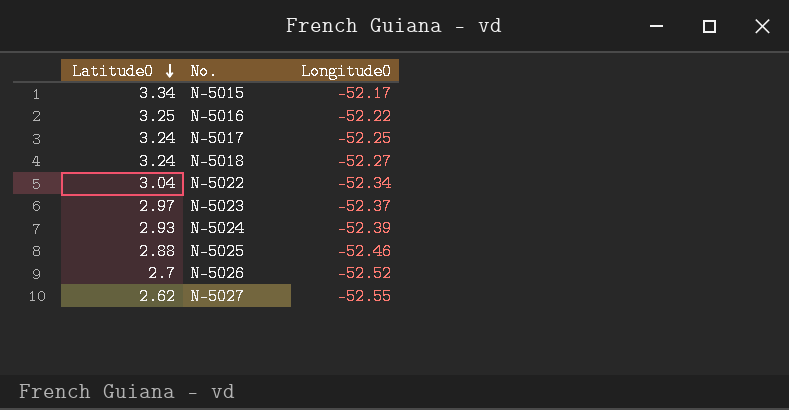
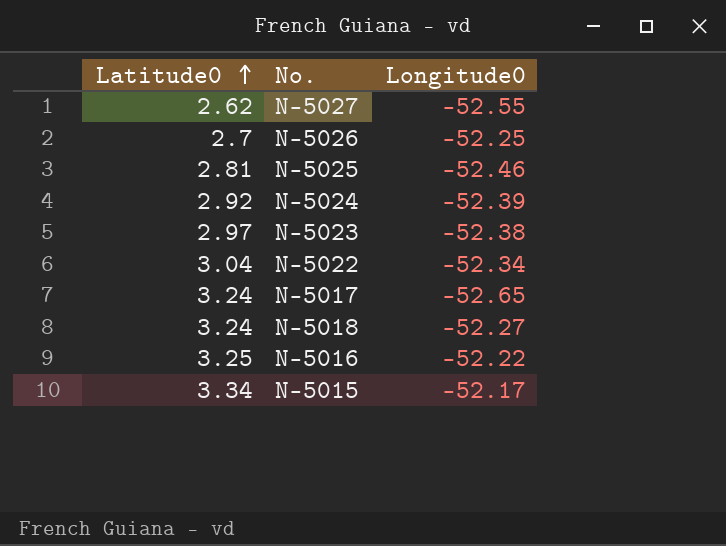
row order: Latitude0 descending -> Latitude0 ascending
N-5026 | Longitude0: -52.52 -> -52.25
N-5025 | Latitude0: 2.88 -> 2.81
N-5024 | Latitude0: 2.93 -> 2.92
N-5023 | Longitude0: -52.37 -> -52.38
N-5017 | Longitude0: -52.25 -> -52.65

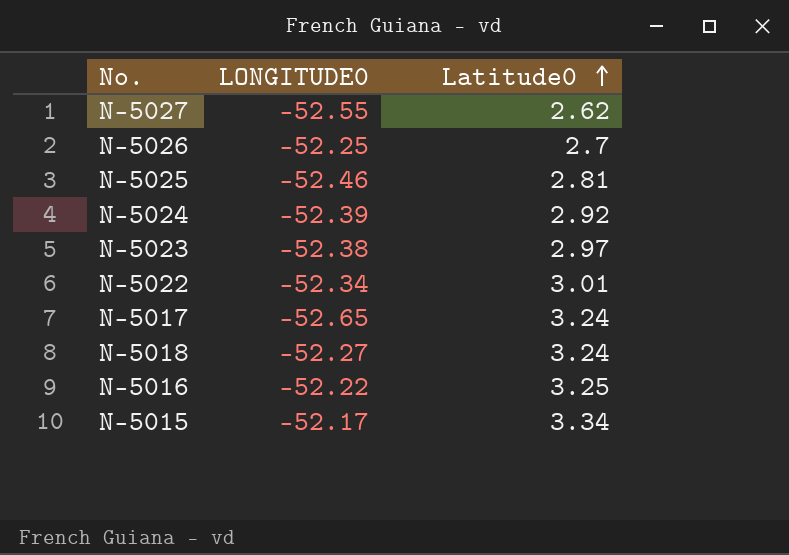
column name: Longitude0 -> LONGITUDE0
column Latitude0 | position: 1 -> 3
N-5022 | Latitude0: 3.04 -> 3.01

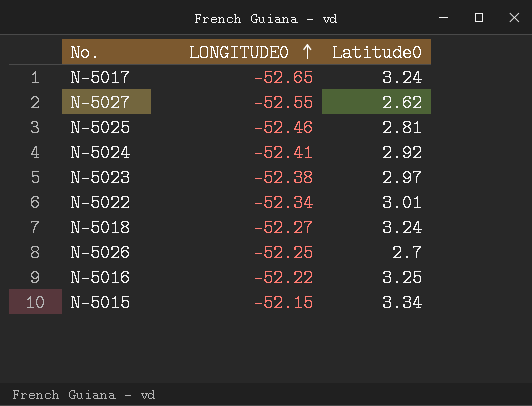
row order: Latitude0 ascending -> LONGITUDE0 ascending
N-5024 | LONGITUDE0: -52.39 -> -52.41
N-5015 | LONGITUDE0: -52.17 -> -52.15

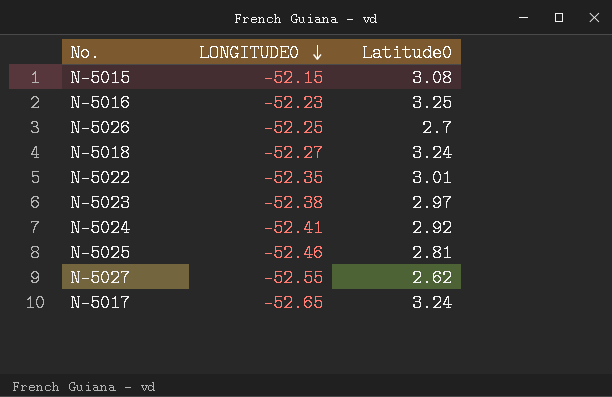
row order: LONGITUDE0 ascending -> LONGITUDE0 descending
N-5015 | Latitude0: 3.34 -> 3.08
N-5016 | LONGITUDE0: -52.22 -> -52.23
N-5022 | LONGITUDE0: -52.34 -> -52.35

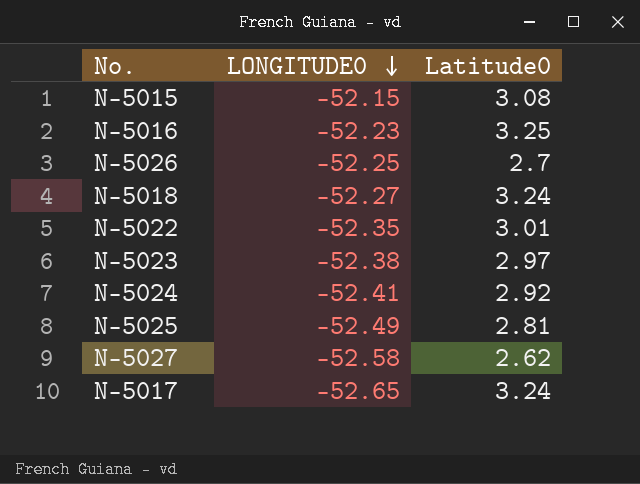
N-5025 | LONGITUDE0: -52.46 -> -52.49
N-5027 | LONGITUDE0: -52.55 -> -52.58

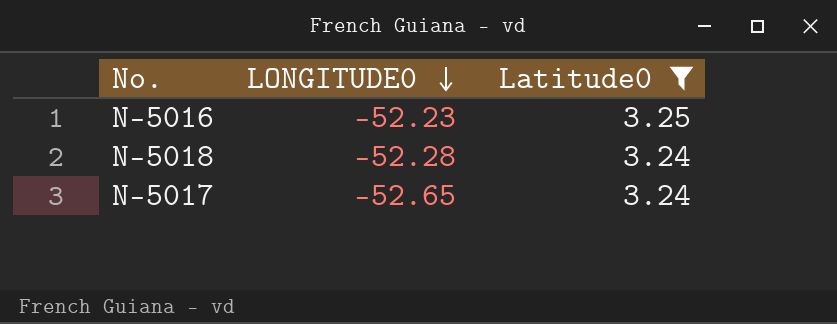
filter: none -> Latitude0 >= 3.24
N-5018 | LONGITUDE0: -52.27 -> -52.28

